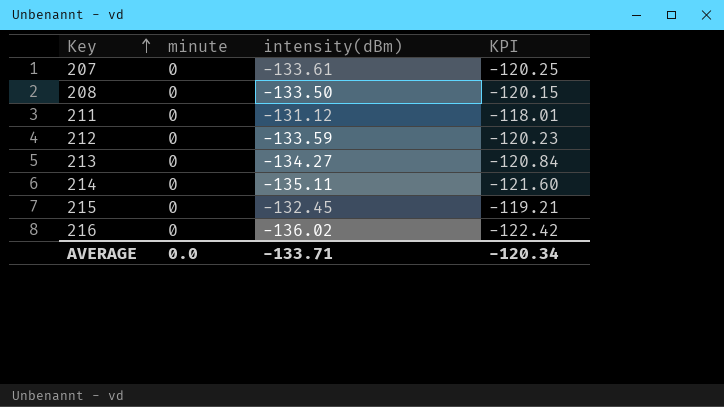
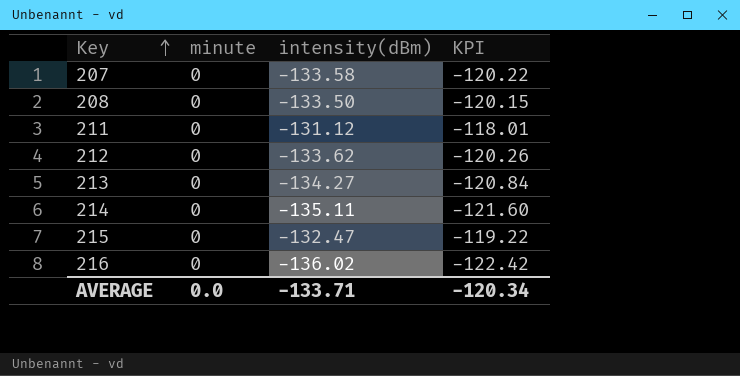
207 | intensity(dBm): -133.61 -> -133.58
207 | KPI: -120.25 -> -120.22
212 | intensity(dBm): -133.59 -> -133.62
212 | KPI: -120.23 -> -120.26
215 | intensity(dBm): -132.45 -> -132.47
215 | KPI: -119.21 -> -119.22

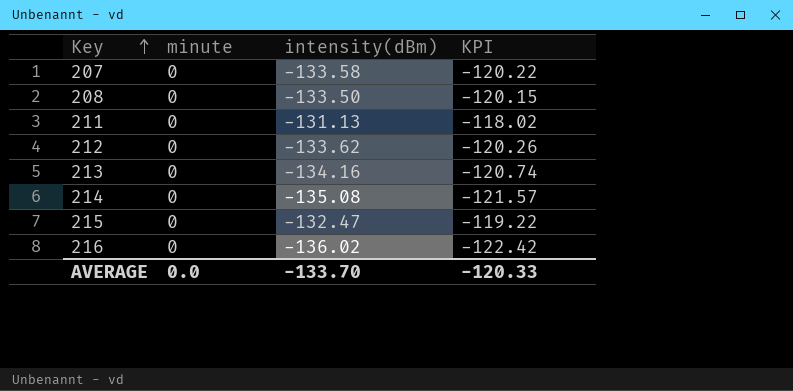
211 | intensity(dBm): -131.12 -> -131.13
211 | KPI: -118.01 -> -118.02
213 | intensity(dBm): -134.27 -> -134.16
213 | KPI: -120.84 -> -120.74
214 | intensity(dBm): -135.11 -> -135.08
214 | KPI: -121.60 -> -121.57
AVERAGE | intensity(dBm): -133.71 -> -133.70
AVERAGE | KPI: -120.34 -> -120.33

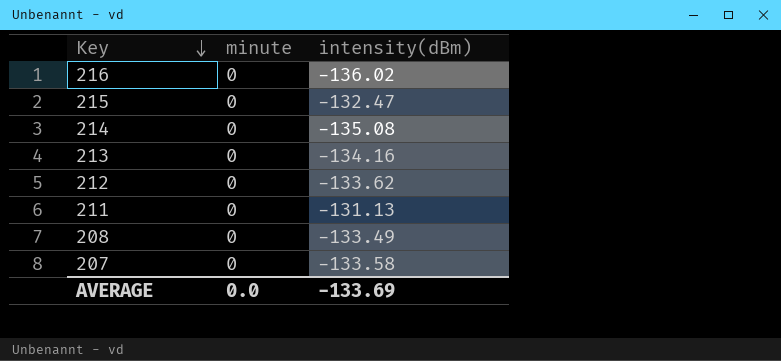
row order: Key ascending -> Key descending
column KPI | formula: [intensity(dBm)] * 0.9 -> none
208 | intensity(dBm): -133.50 -> -133.49
AVERAGE | intensity(dBm): -133.70 -> -133.69

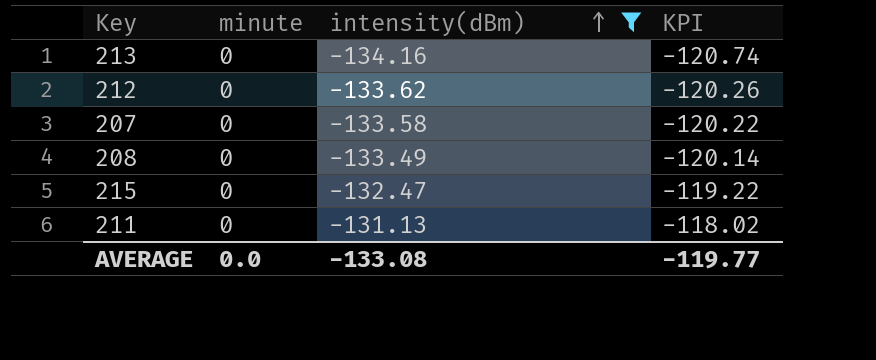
filter: none -> intensity(dBm) >= -134.16
row order: Key descending -> intensity(dBm) ascending
column KPI | formula: none -> [intensity(dBm)] * 0.9
AVERAGE | intensity(dBm): -133.69 -> -133.08

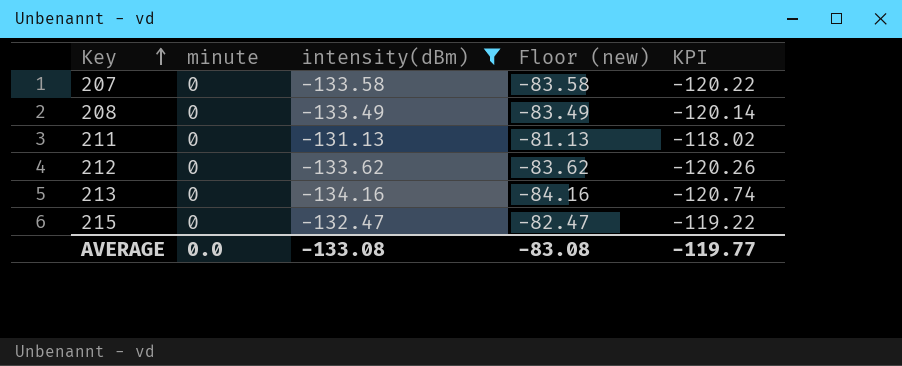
row order: intensity(dBm) ascending -> Key ascending
column Floor (new) | formula: none -> [intensity(dBm)] + 50

